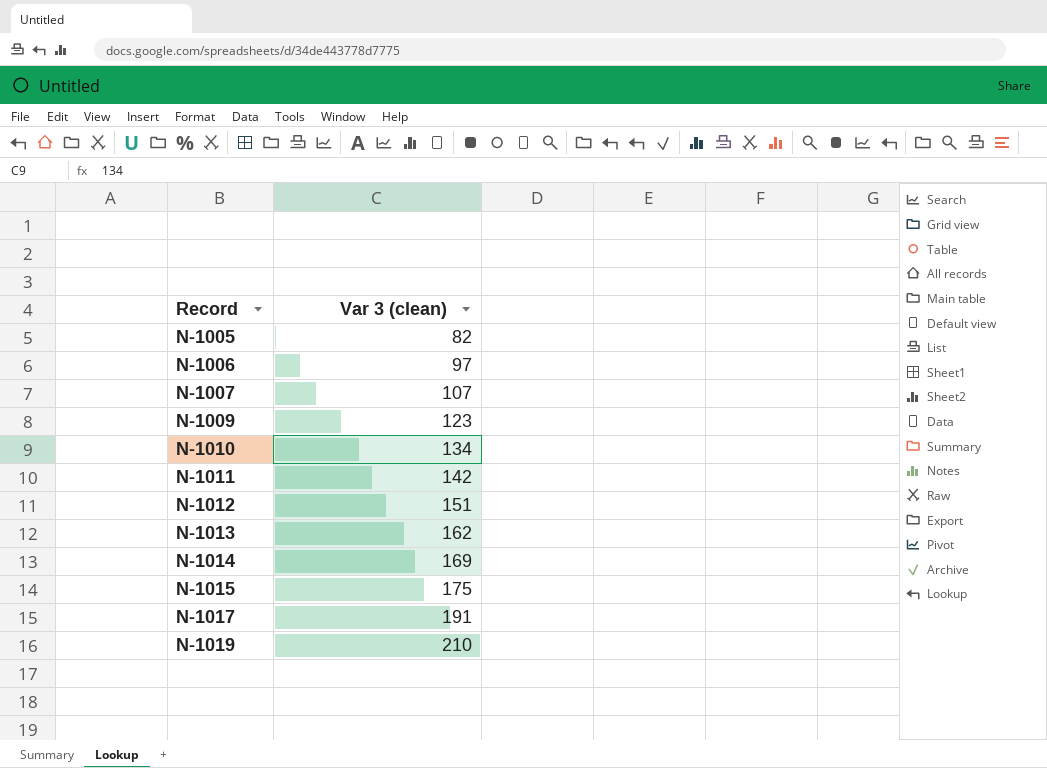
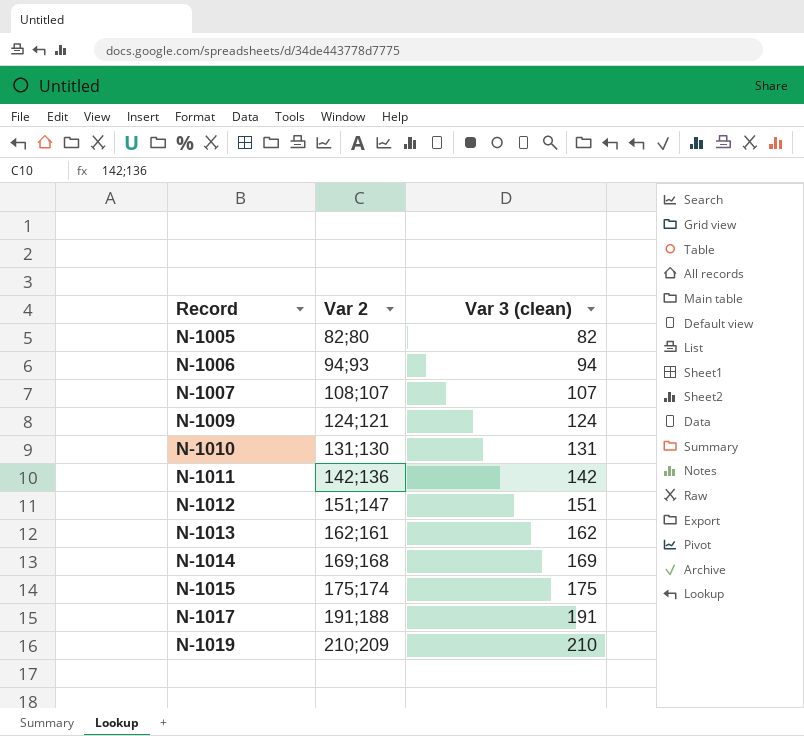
column Var 2 | position: none -> 2
N-1006 | Var 3 (clean): 97 -> 94
N-1009 | Var 3 (clean): 123 -> 124
N-1010 | Var 3 (clean): 134 -> 131

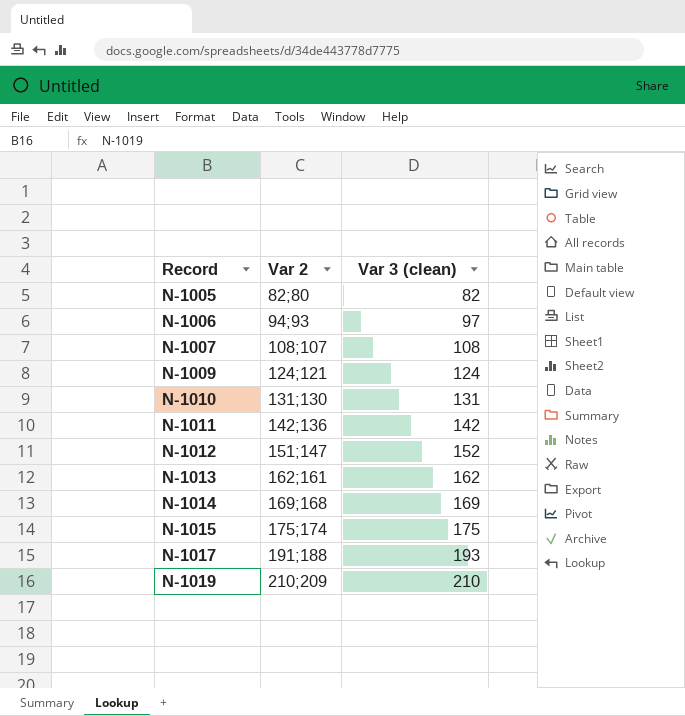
N-1006 | Var 3 (clean): 94 -> 97
N-1007 | Var 3 (clean): 107 -> 108
N-1012 | Var 3 (clean): 151 -> 152
N-1017 | Var 3 (clean): 191 -> 193

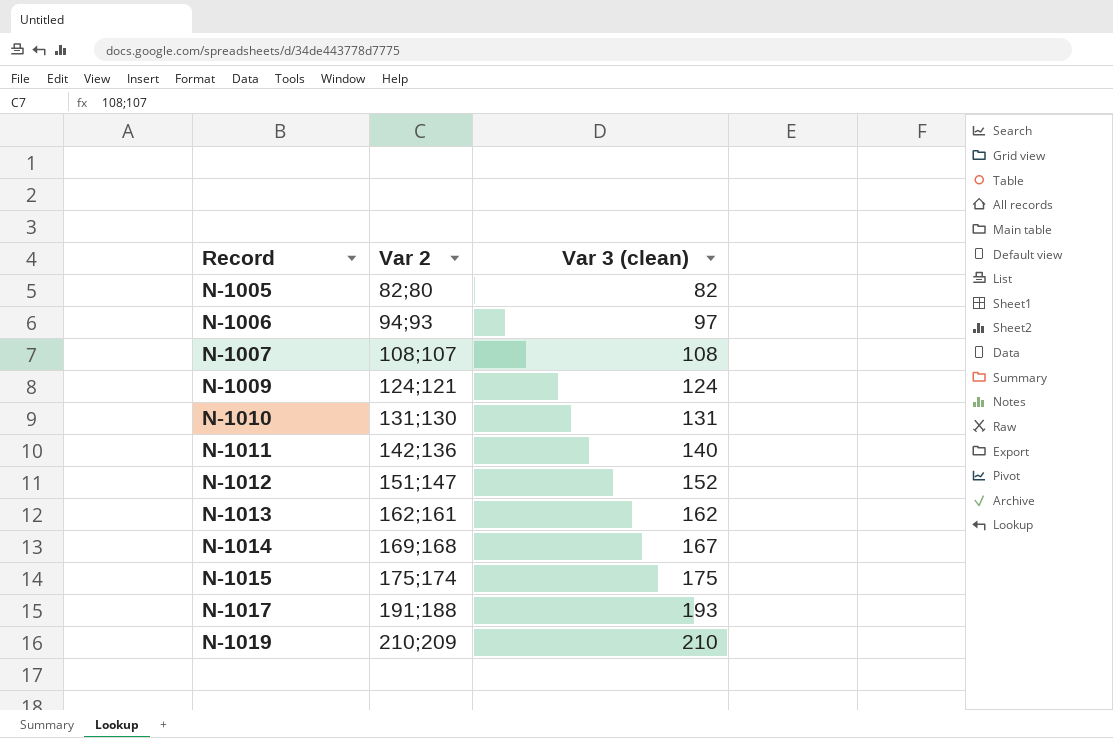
N-1011 | Var 3 (clean): 142 -> 140
N-1014 | Var 3 (clean): 169 -> 167

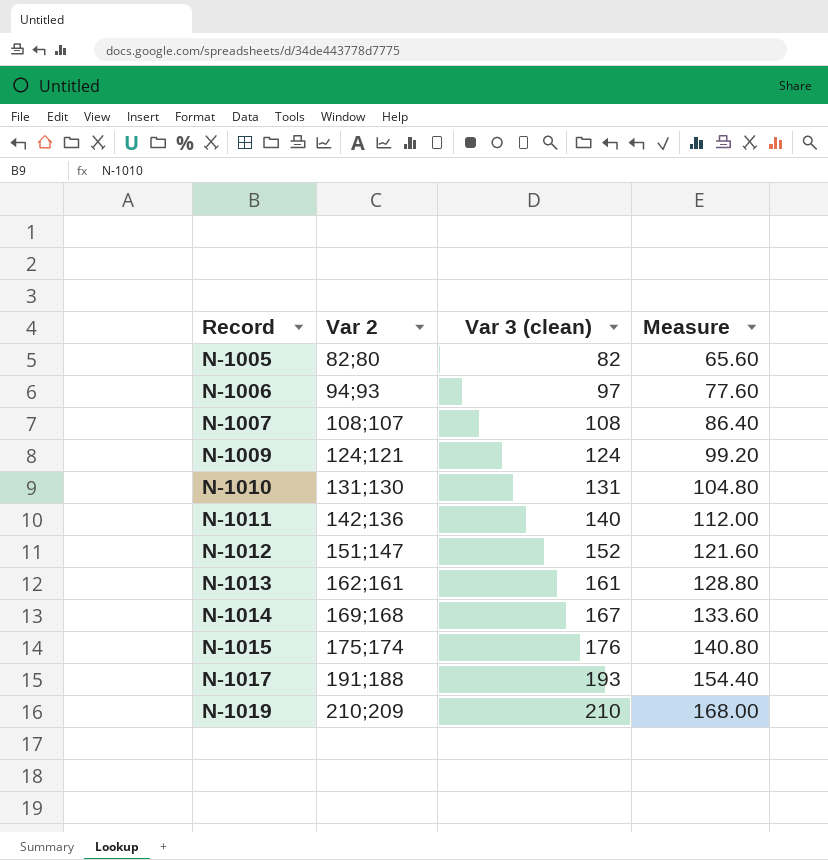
column Measure | formula: none -> [Var 3 (clean)] * 0.8
N-1013 | Var 3 (clean): 162 -> 161
N-1015 | Var 3 (clean): 175 -> 176

